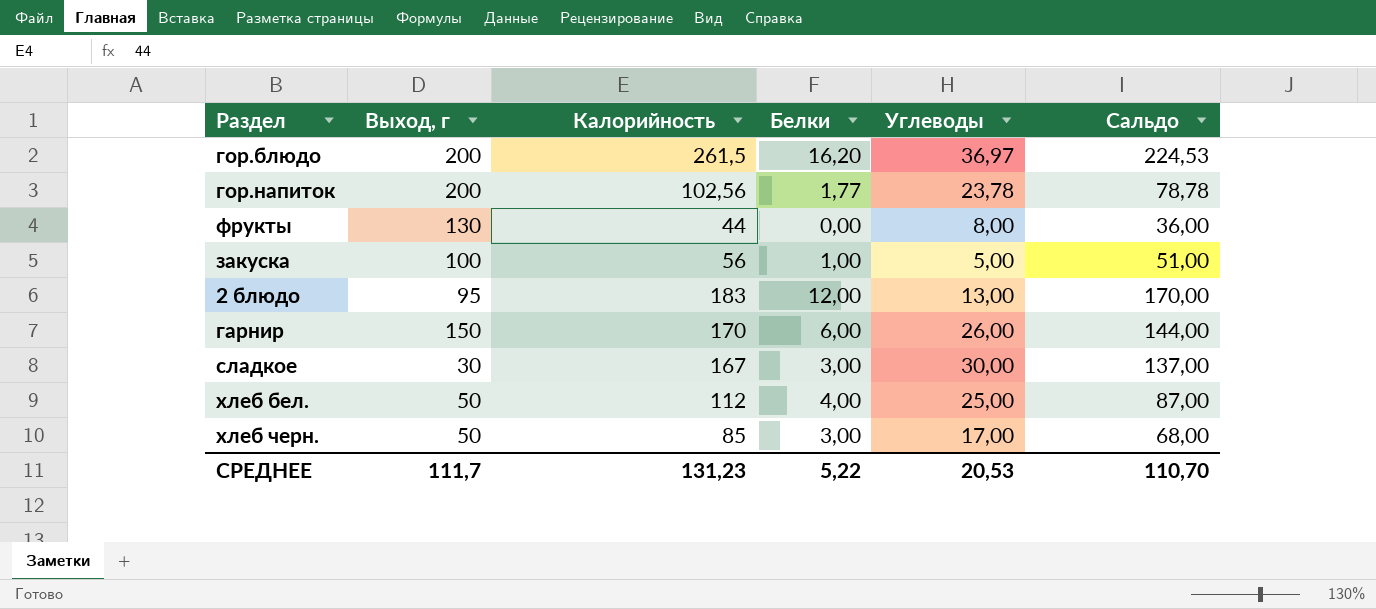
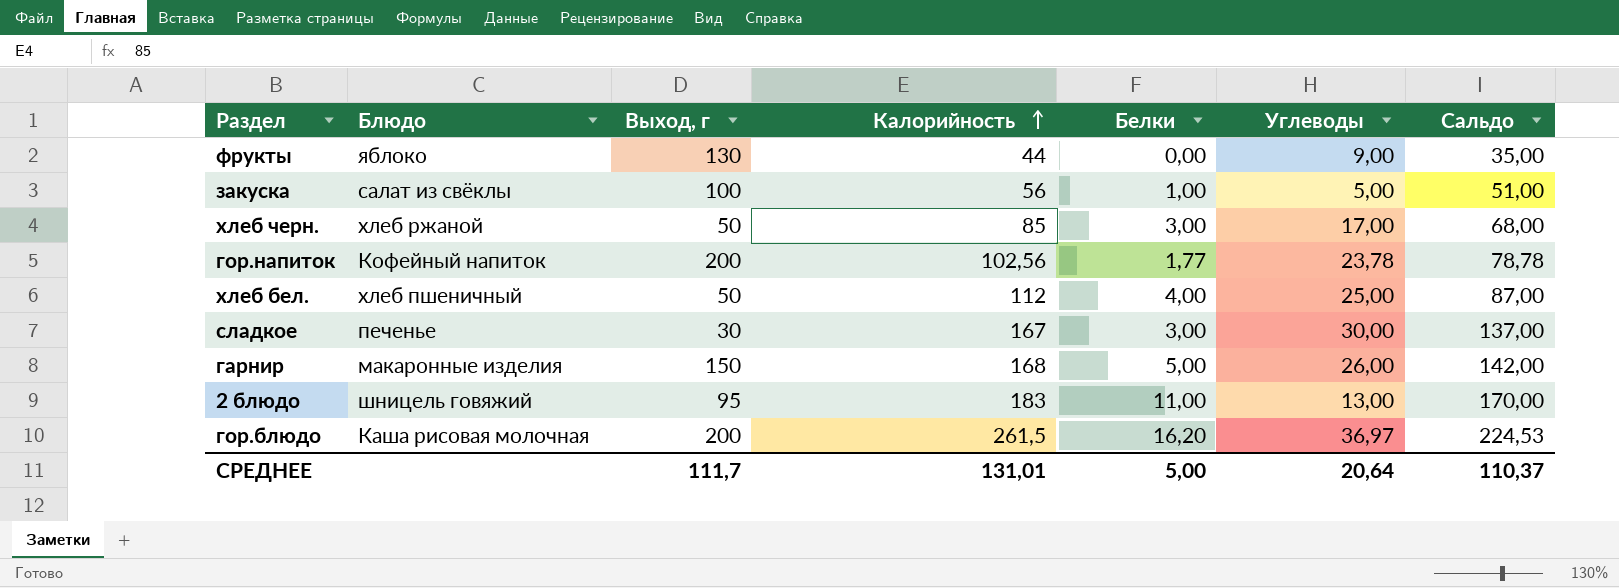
row order: none -> Калорийность ascending
column Блюдо | position: none -> 2
фрукты | Углеводы: 8,00 -> 9,00
фрукты | Сальдо: 36,00 -> 35,00
гарнир | Калорийность: 170 -> 168
гарнир | Белки: 6,00 -> 5,00
гарнир | Сальдо: 144,00 -> 142,00
2 блюдо | Белки: 12,00 -> 11,00
СРЕДНЕЕ | Калорийность: 131,23 -> 131,01
СРЕДНЕЕ | Белки: 5,22 -> 5,00
СРЕДНЕЕ | Углеводы: 20,53 -> 20,64
СРЕДНЕЕ | Сальдо: 110,70 -> 110,37

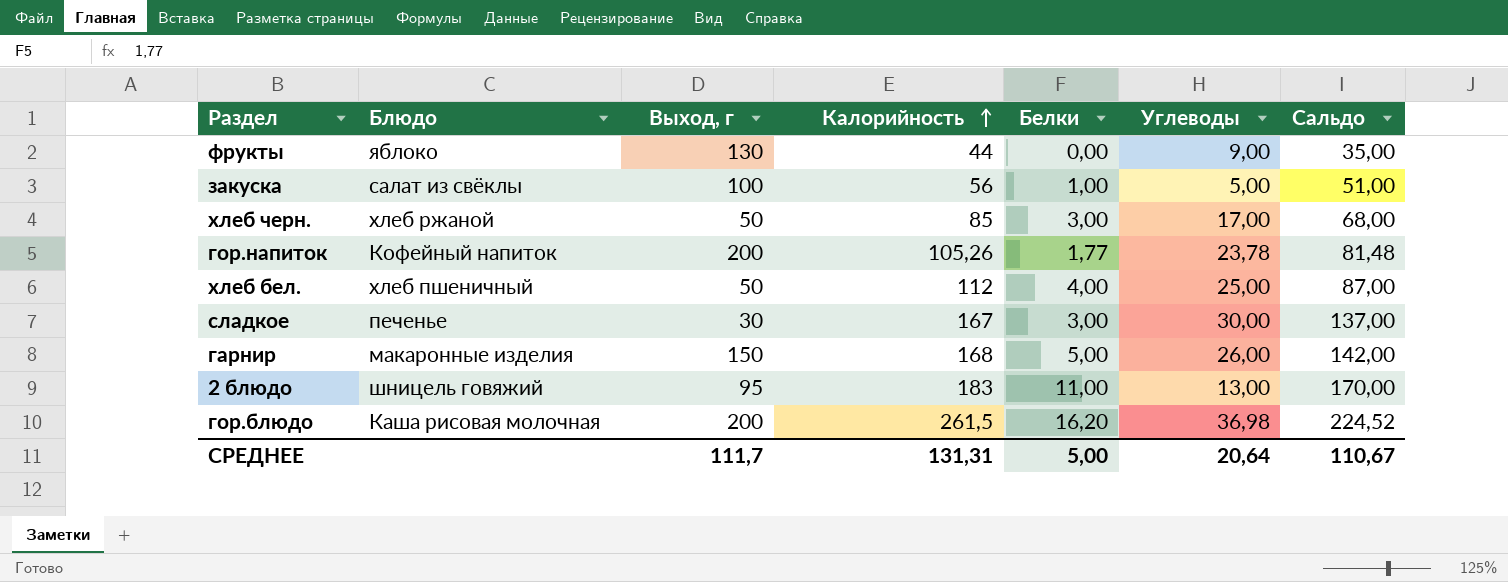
гор.напиток | Калорийность: 102,56 -> 105,26
гор.напиток | Сальдо: 78,78 -> 81,48
гор.блюдо | Углеводы: 36,97 -> 36,98
гор.блюдо | Сальдо: 224,53 -> 224,52
СРЕДНЕЕ | Калорийность: 131,01 -> 131,31
СРЕДНЕЕ | Сальдо: 110,37 -> 110,67

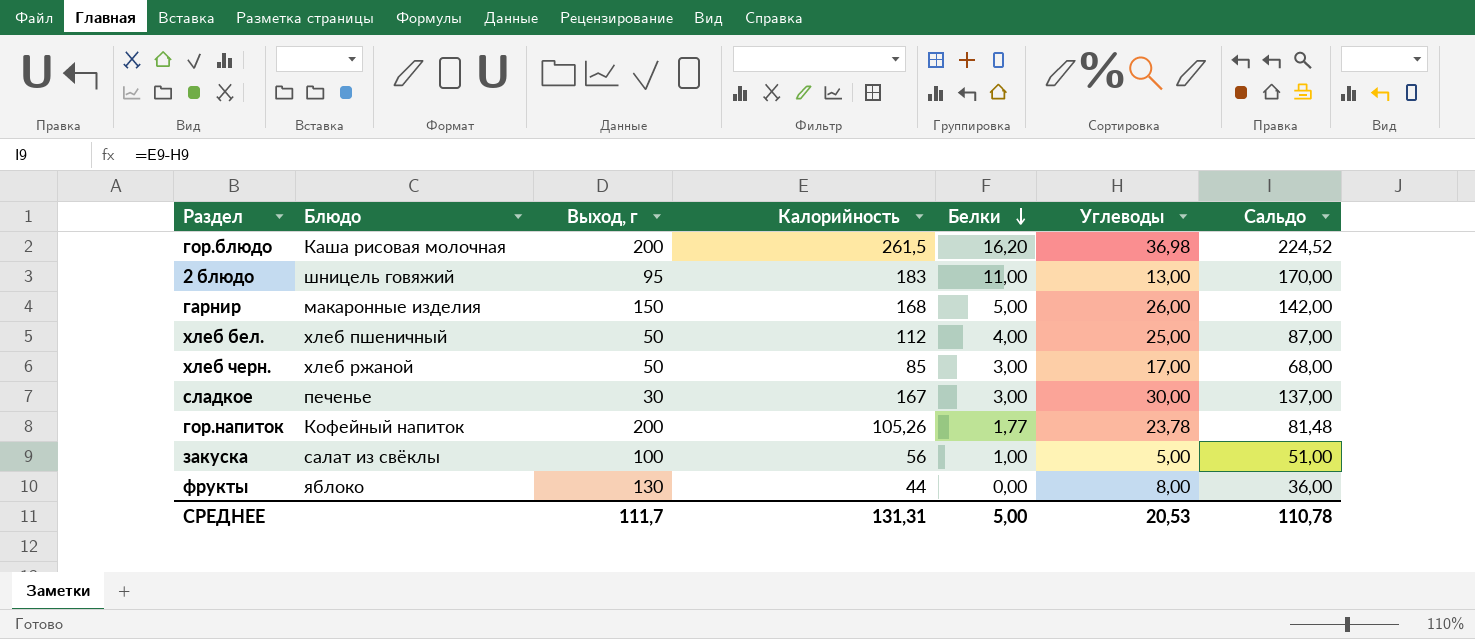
row order: Калорийность ascending -> Белки descending
фрукты | Углеводы: 9,00 -> 8,00
фрукты | Сальдо: 35,00 -> 36,00
СРЕДНЕЕ | Углеводы: 20,64 -> 20,53
СРЕДНЕЕ | Сальдо: 110,67 -> 110,78

